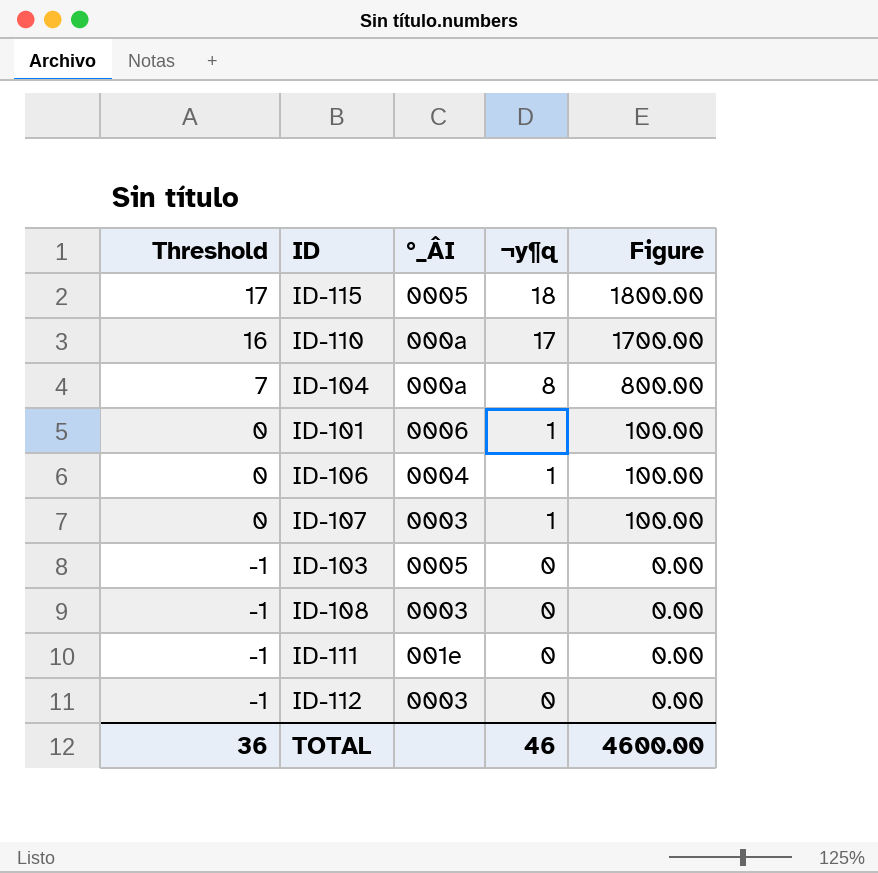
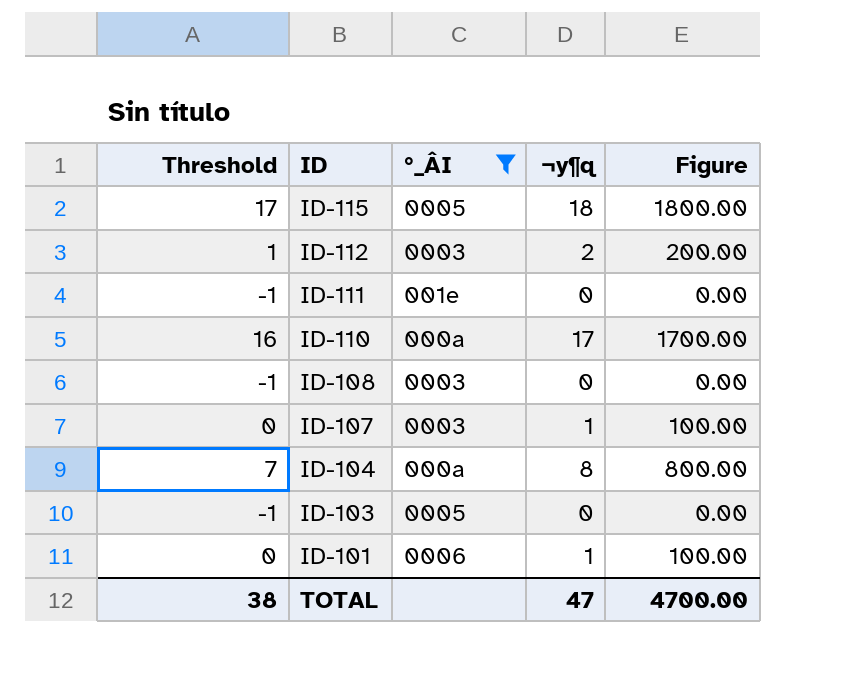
filter: none -> °_ÂI != 0004
row order: Threshold descending -> ID descending
ID-112 | Threshold: -1 -> 1
ID-112 | ¬y¶q: 0 -> 2
ID-112 | Figure: 0.00 -> 200.00
TOTAL | Threshold: 36 -> 38
TOTAL | ¬y¶q: 46 -> 47
TOTAL | Figure: 4600.00 -> 4700.00

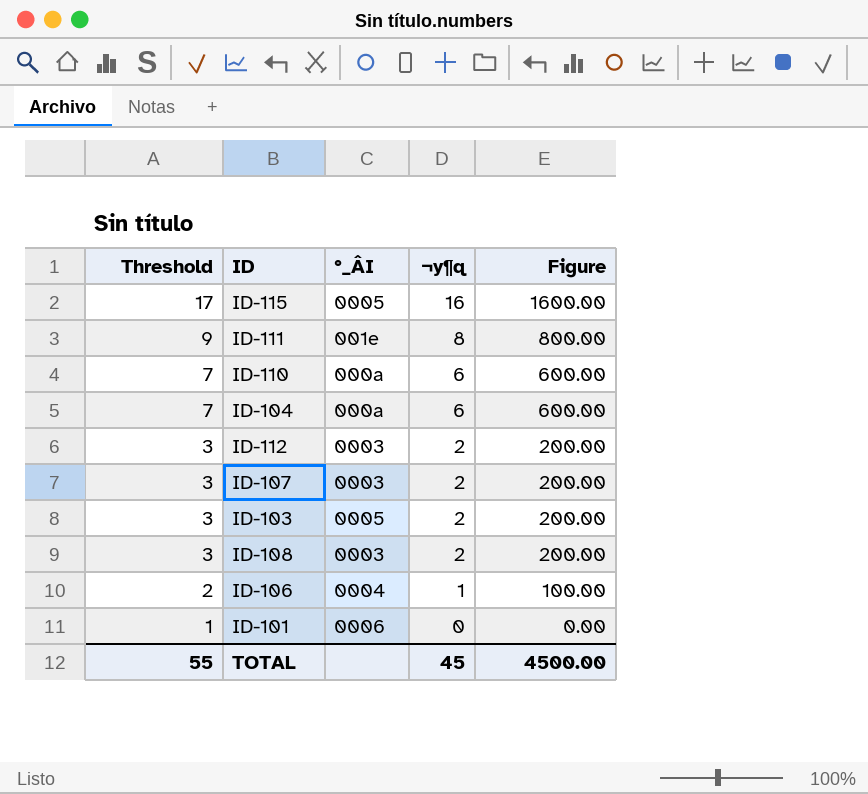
filter: °_ÂI != 0004 -> none
row order: ID descending -> Threshold descending
column Threshold | formula: [¬y¶q] - 1 -> [¬y¶q] + 1
ID-115 | ¬y¶q: 18 -> 16
ID-115 | Figure: 1800.00 -> 1600.00
ID-111 | ¬y¶q: 0 -> 8
ID-111 | Figure: 0.00 -> 800.00
ID-110 | ¬y¶q: 17 -> 6
ID-110 | Figure: 1700.00 -> 600.00
ID-104 | ¬y¶q: 8 -> 6
ID-104 | Figure: 800.00 -> 600.00
ID-107 | ¬y¶q: 1 -> 2
ID-107 | Figure: 100.00 -> 200.00
ID-103 | ¬y¶q: 0 -> 2
ID-103 | Figure: 0.00 -> 200.00
ID-108 | ¬y¶q: 0 -> 2
ID-108 | Figure: 0.00 -> 200.00
ID-101 | ¬y¶q: 1 -> 0
ID-101 | Figure: 100.00 -> 0.00
TOTAL | Threshold: 38 -> 55
TOTAL | ¬y¶q: 47 -> 45
TOTAL | Figure: 4700.00 -> 4500.00

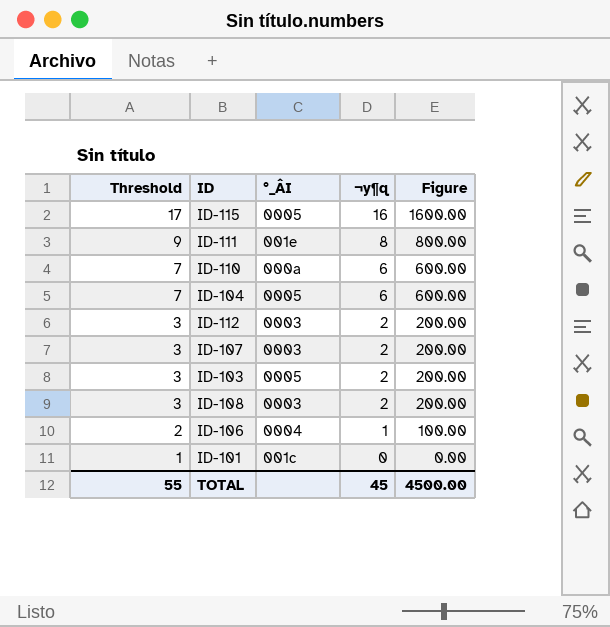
ID-104 | °_ÂI: 000a -> 0005
ID-101 | °_ÂI: 0006 -> 001c

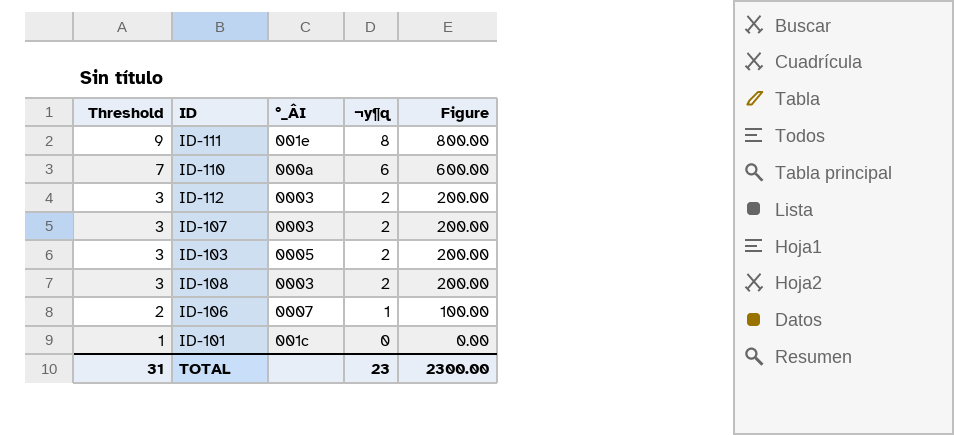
row ID-115: 17 | 0005 | 16 | 1600.00 -> none
row ID-104: 7 | 0005 | 6 | 600.00 -> none
ID-106 | °_ÂI: 0004 -> 0007
TOTAL | Threshold: 55 -> 31
TOTAL | ¬y¶q: 45 -> 23
TOTAL | Figure: 4500.00 -> 2300.00

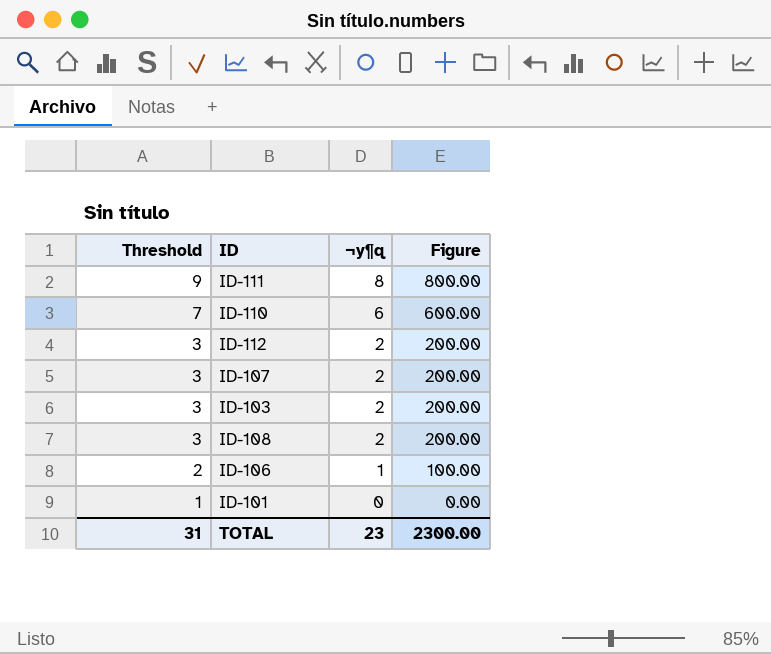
column °_ÂI | position: 3 -> none

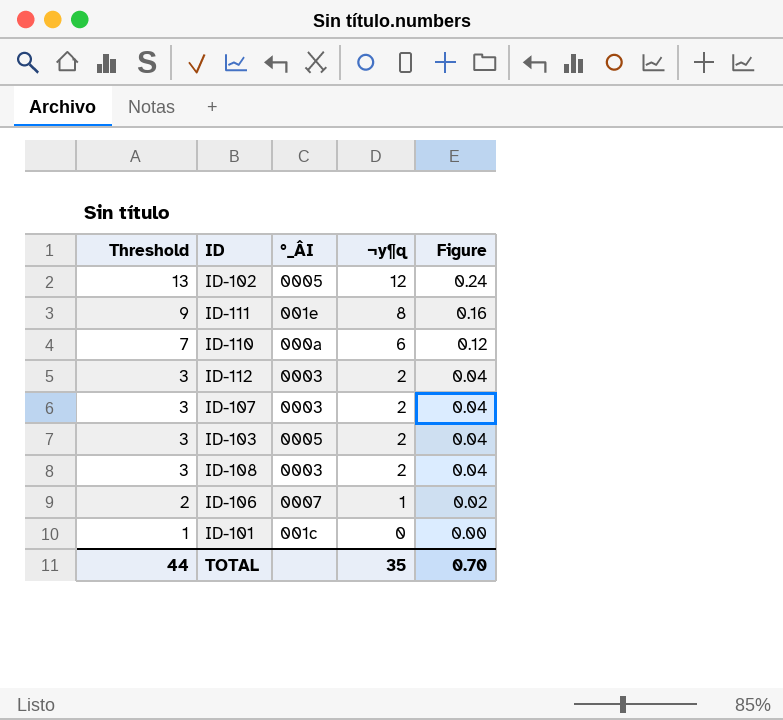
column °_ÂI | position: none -> 3
column Figure | formula: [¬y¶q] * 100 -> [¬y¶q] * 0.02
row ID-102: none -> 13 | 0005 | 12 | 0.24
TOTAL | Threshold: 31 -> 44
TOTAL | ¬y¶q: 23 -> 35
TOTAL | Figure: 2300.00 -> 0.70

